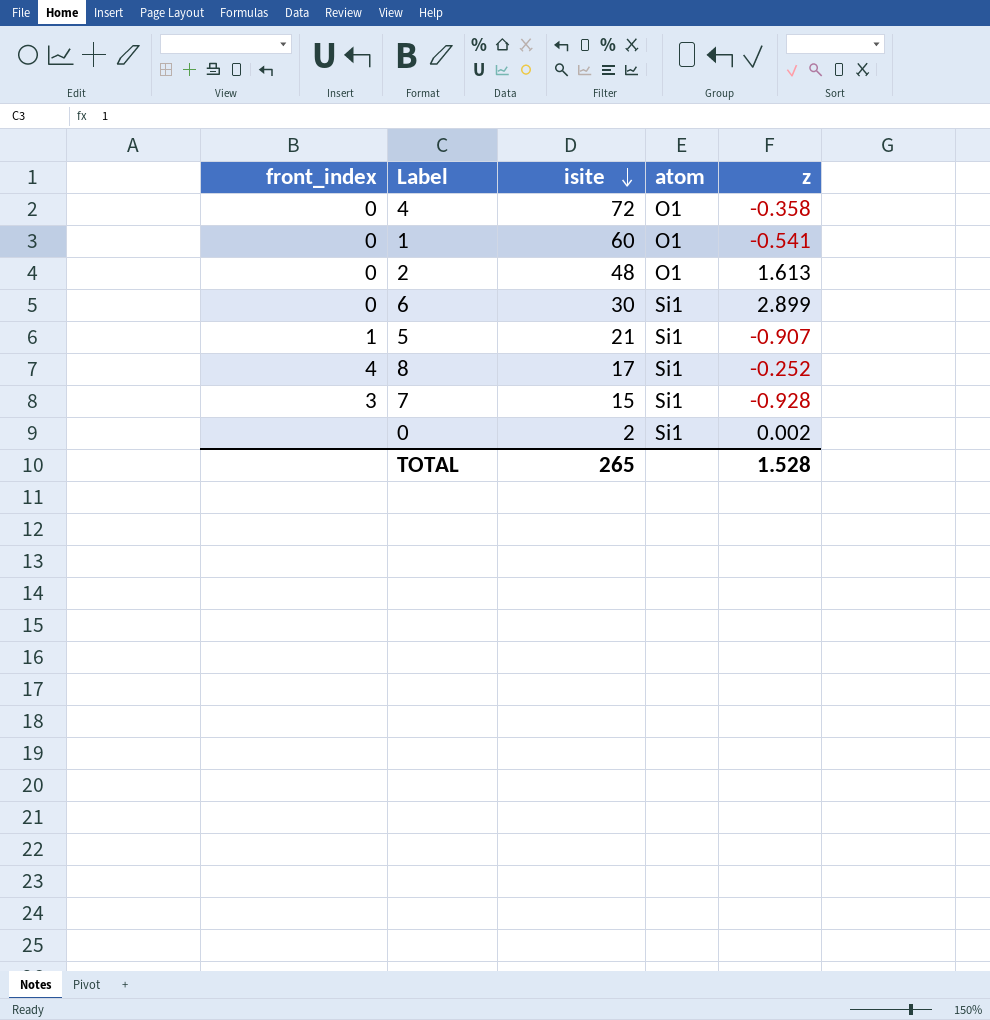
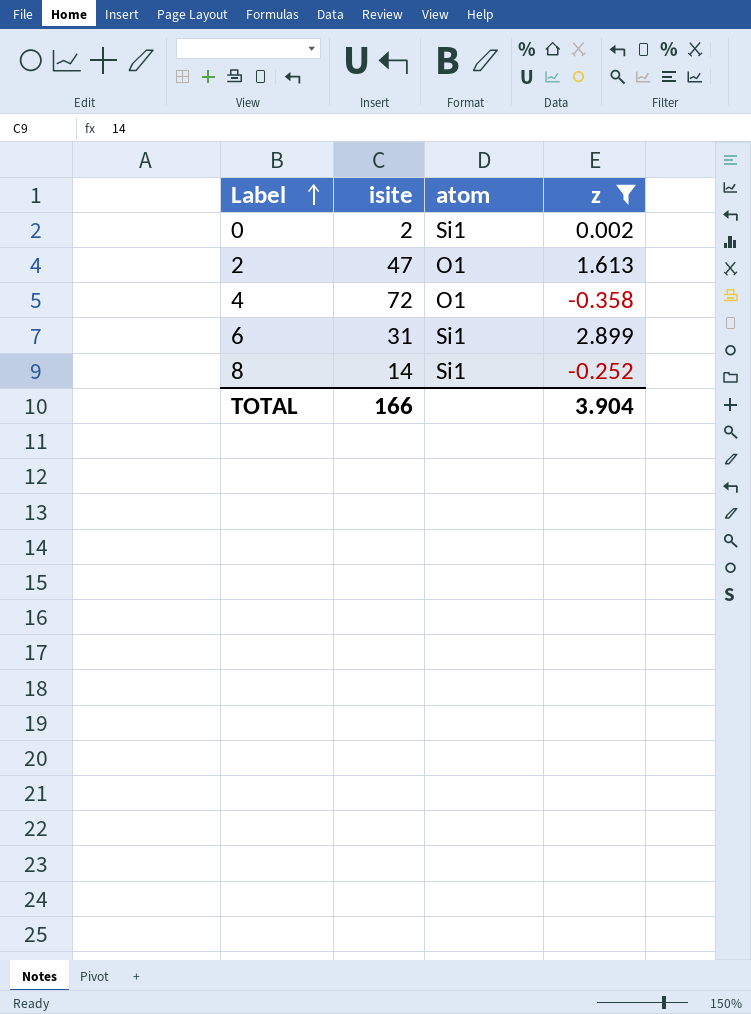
filter: none -> z >= -0.358
row order: isite descending -> Label ascending
column front_index | position: 1 -> none
2 | isite: 48 -> 47
6 | isite: 30 -> 31
8 | isite: 17 -> 14
TOTAL | isite: 265 -> 166
TOTAL | z: 1.528 -> 3.904

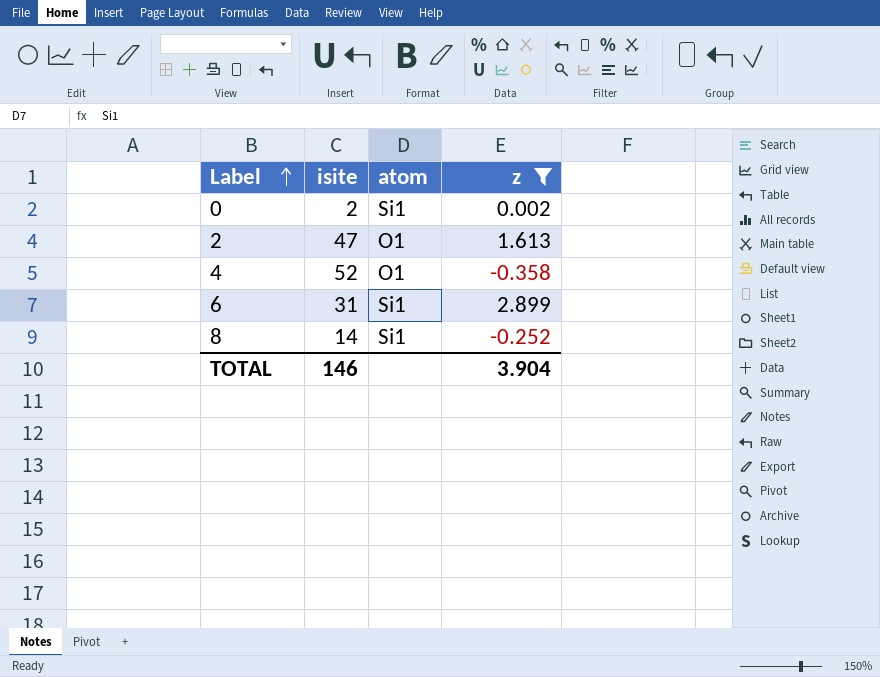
4 | isite: 72 -> 52
TOTAL | isite: 166 -> 146

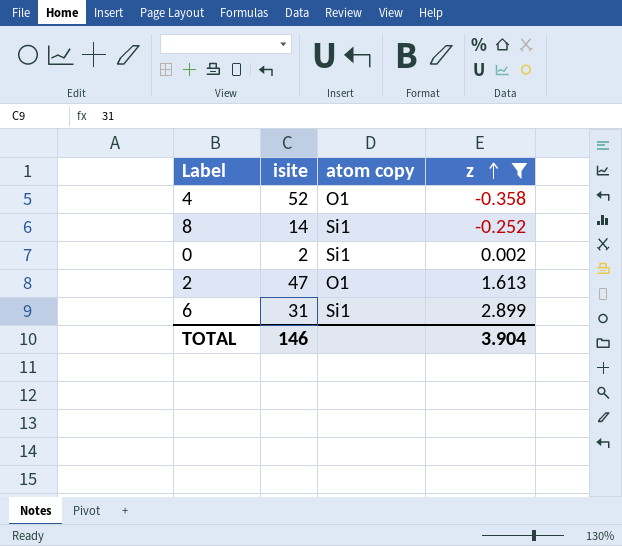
row order: Label ascending -> z ascending
column name: atom -> atom copy

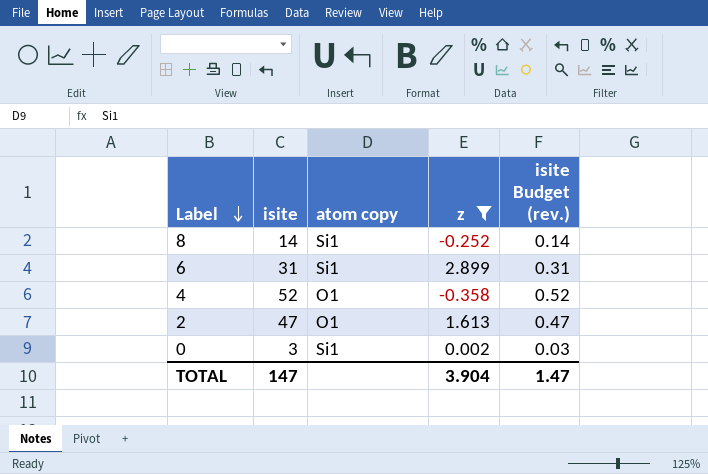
row order: z ascending -> Label descending
column isite Budget (rev.) | formula: none -> [isite] * 0.01
0 | isite: 2 -> 3
TOTAL | isite: 146 -> 147

